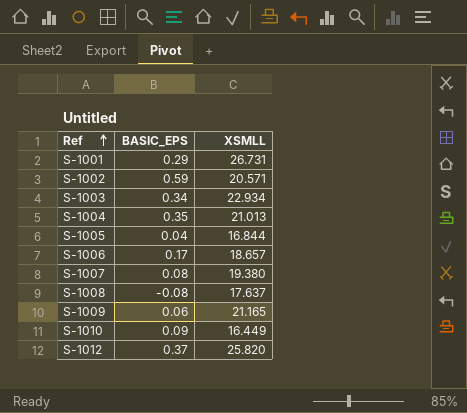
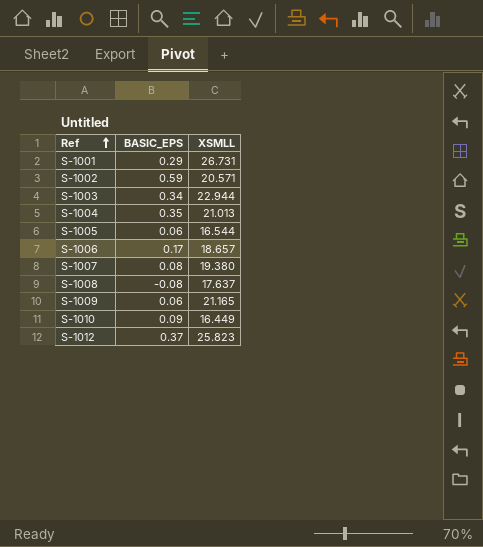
S-1003 | XSMLL: 22.934 -> 22.944
S-1005 | BASIC_EPS: 0.04 -> 0.06
S-1005 | XSMLL: 16.844 -> 16.544
S-1012 | XSMLL: 25.820 -> 25.823

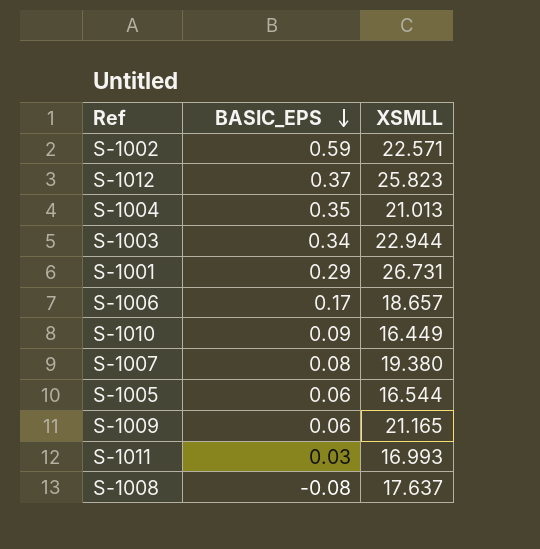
row order: Ref ascending -> BASIC_EPS descending
S-1002 | XSMLL: 20.571 -> 22.571
row S-1011: none -> 0.03 | 16.993

